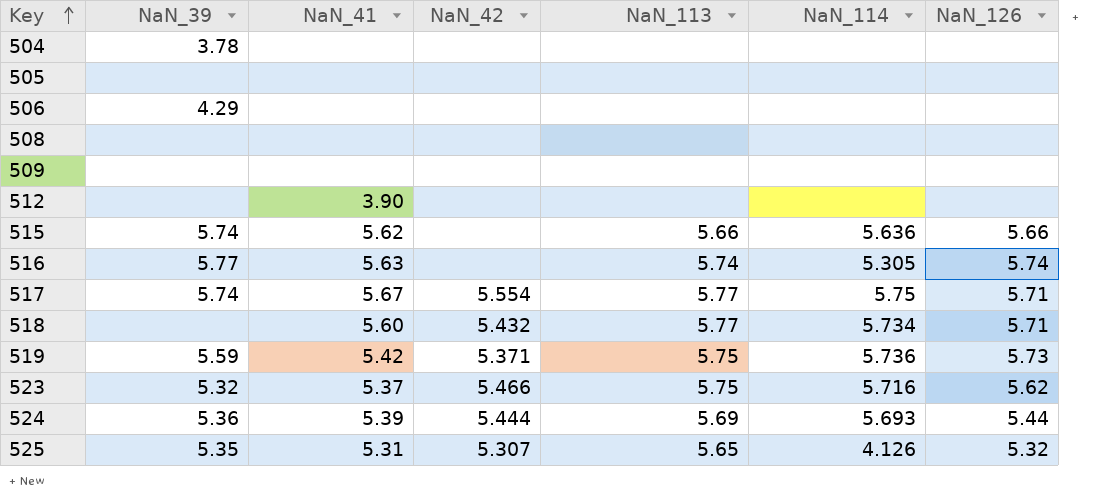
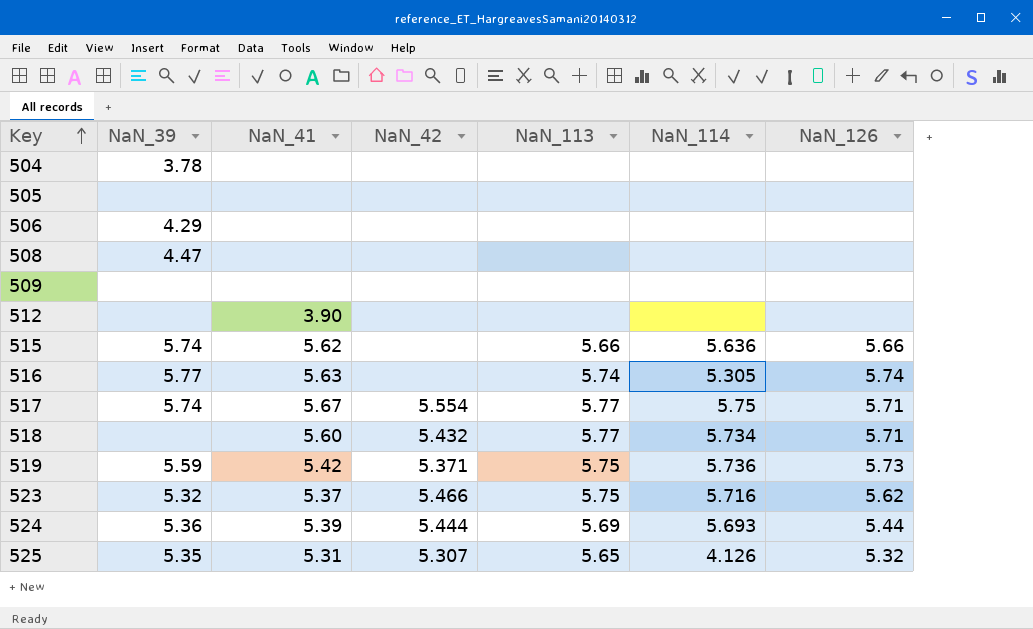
508 | NaN_39: none -> 4.47

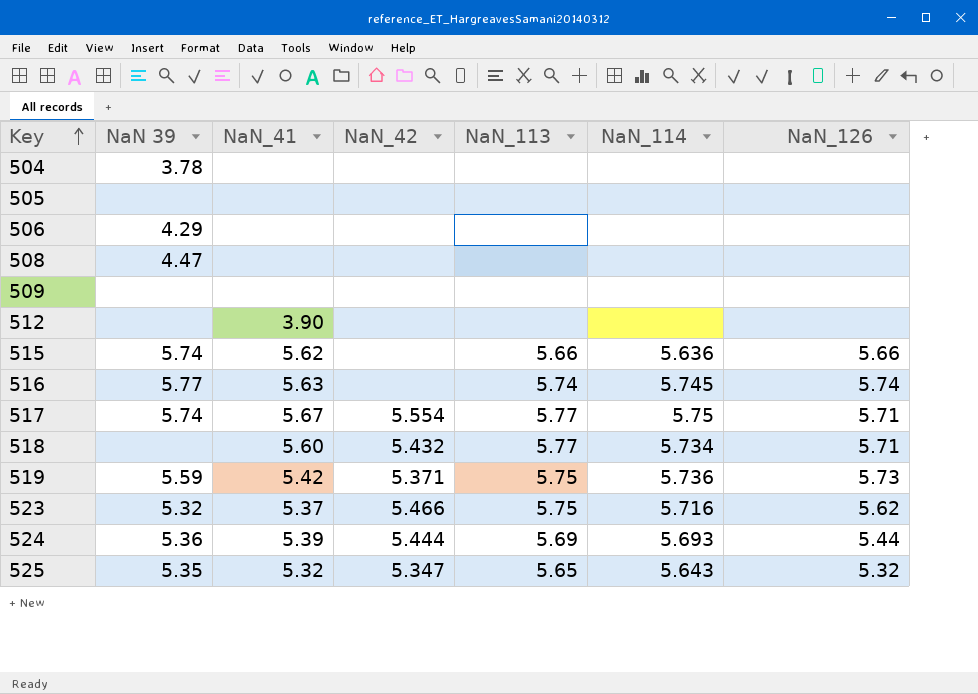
column name: NaN_39 -> NaN 39
516 | NaN_114: 5.305 -> 5.745
525 | NaN_41: 5.31 -> 5.32
525 | NaN_42: 5.307 -> 5.347
525 | NaN_114: 4.126 -> 5.643

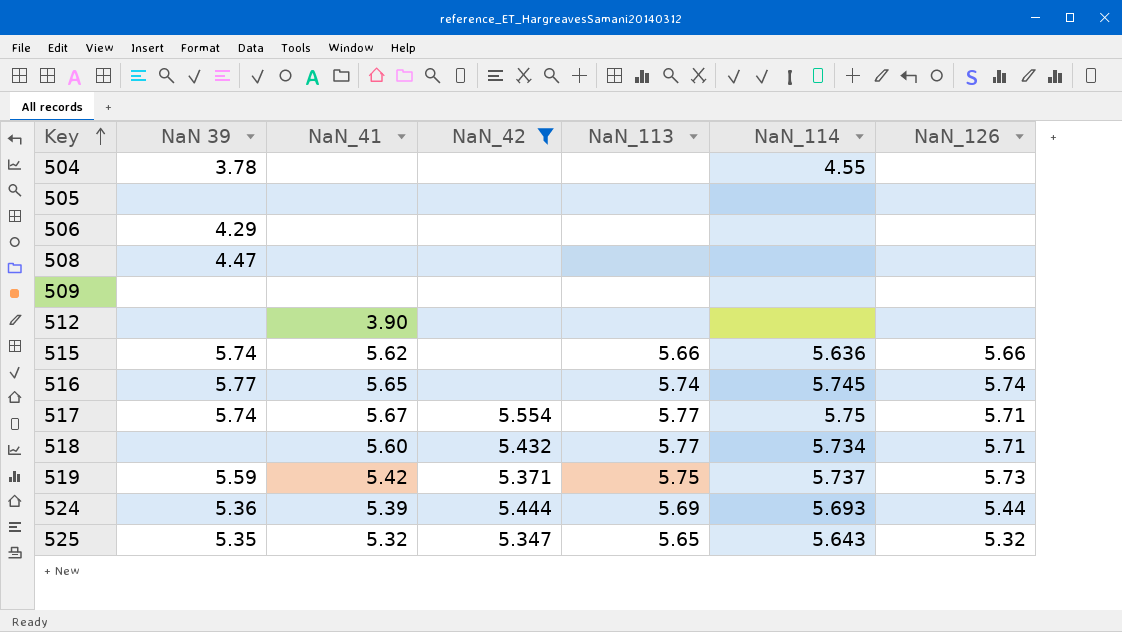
filter: none -> NaN_42 != 5.466
504 | NaN_114: none -> 4.55
516 | NaN_41: 5.63 -> 5.65
519 | NaN_114: 5.736 -> 5.737

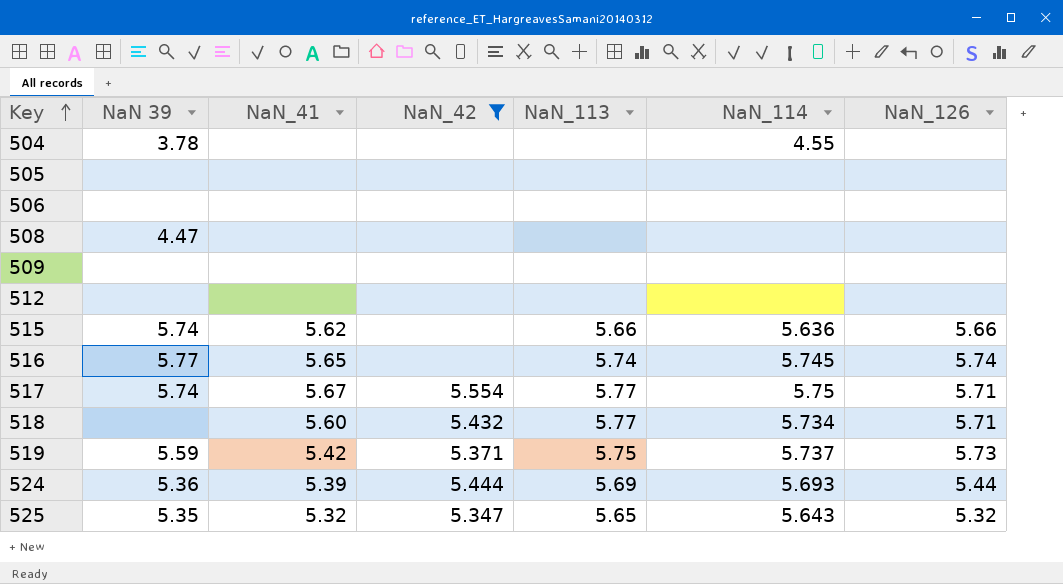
506 | NaN 39: 4.29 -> none
512 | NaN_41: 3.90 -> none

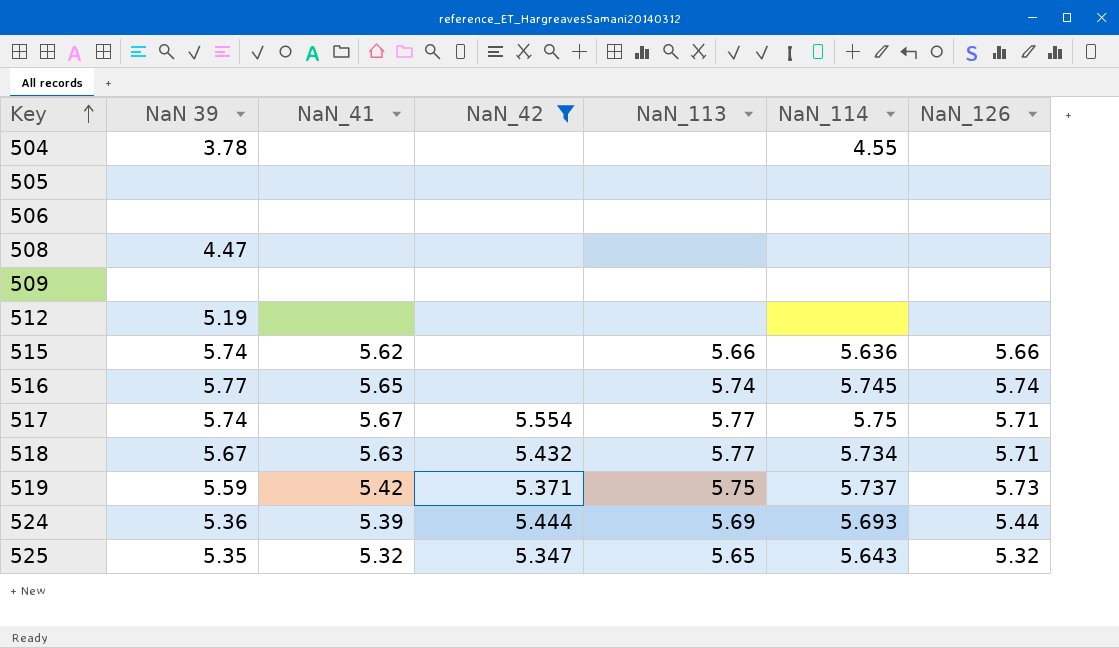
512 | NaN 39: none -> 5.19
518 | NaN 39: none -> 5.67
518 | NaN_41: 5.60 -> 5.63

